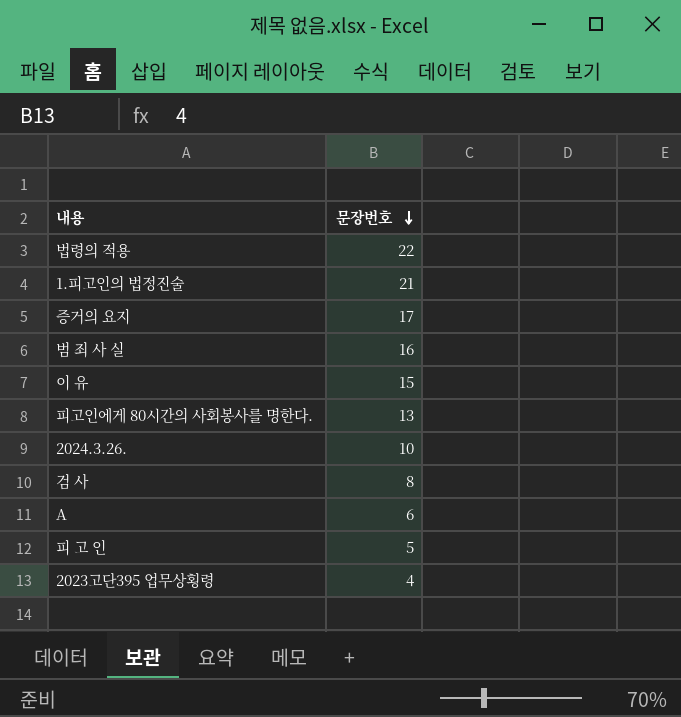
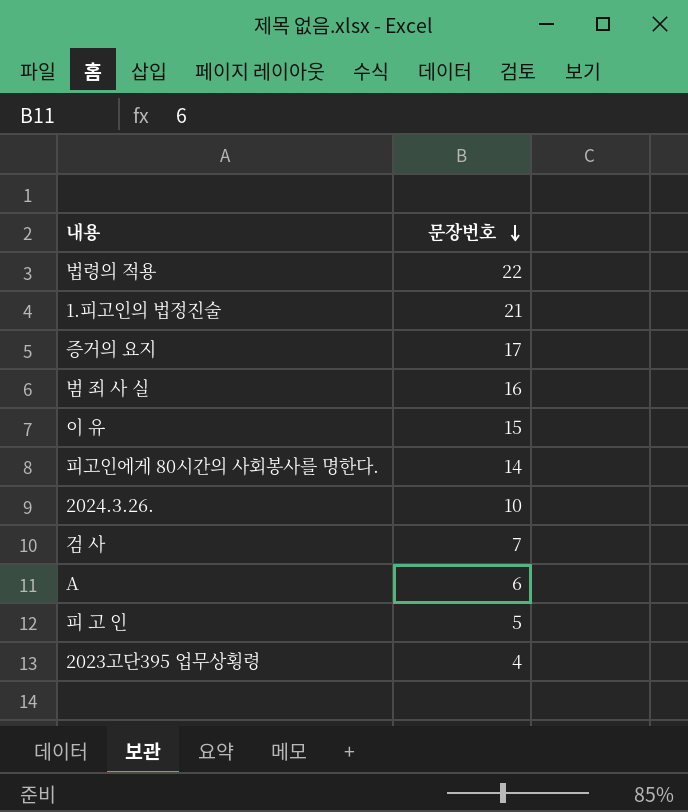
피고인에게 80시간의 사회봉사를 명한다. | 문장번호: 13 -> 14
검 사 | 문장번호: 8 -> 7

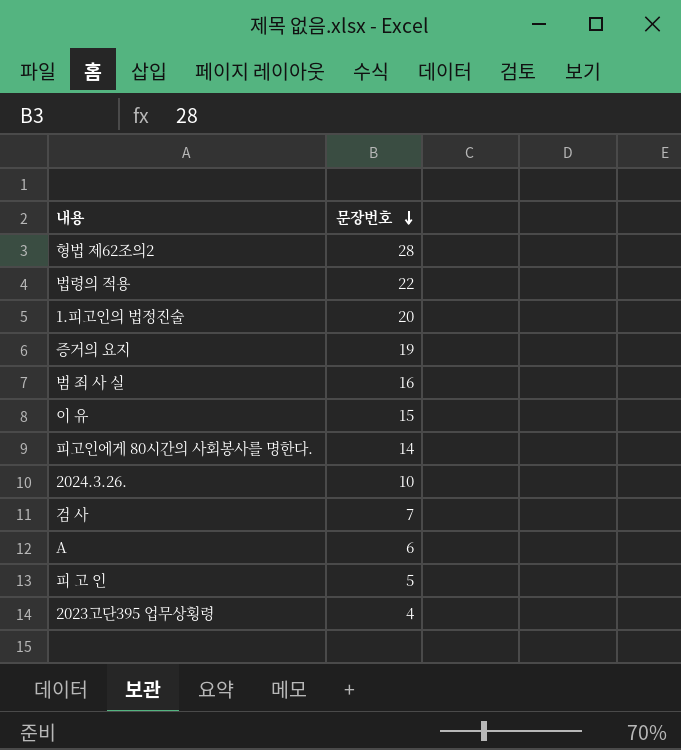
row 형법 제62조의2: none -> 28
1.피고인의 법정진술 | 문장번호: 21 -> 20
증거의 요지 | 문장번호: 17 -> 19

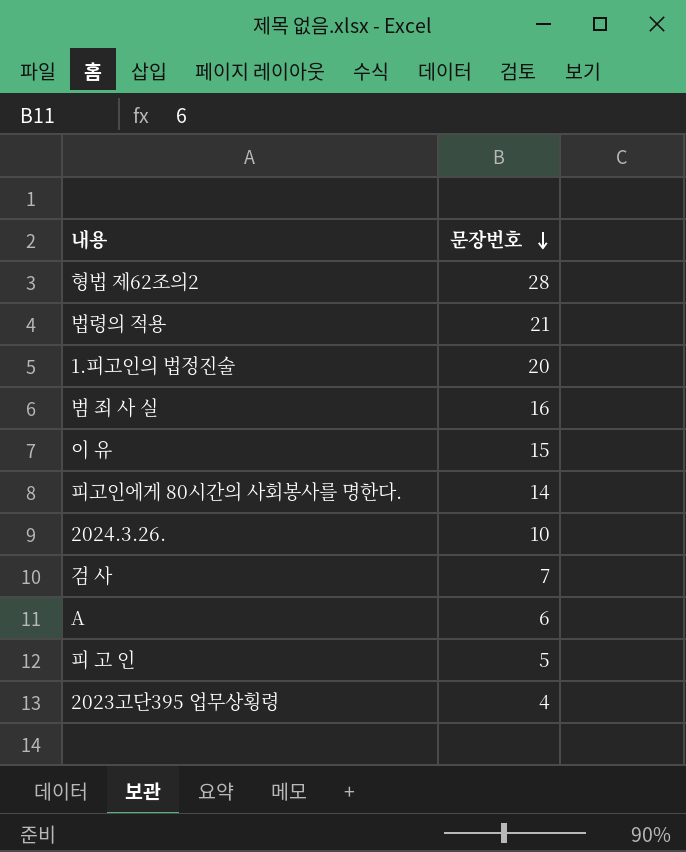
row 증거의 요지: 19 -> none
법령의 적용 | 문장번호: 22 -> 21

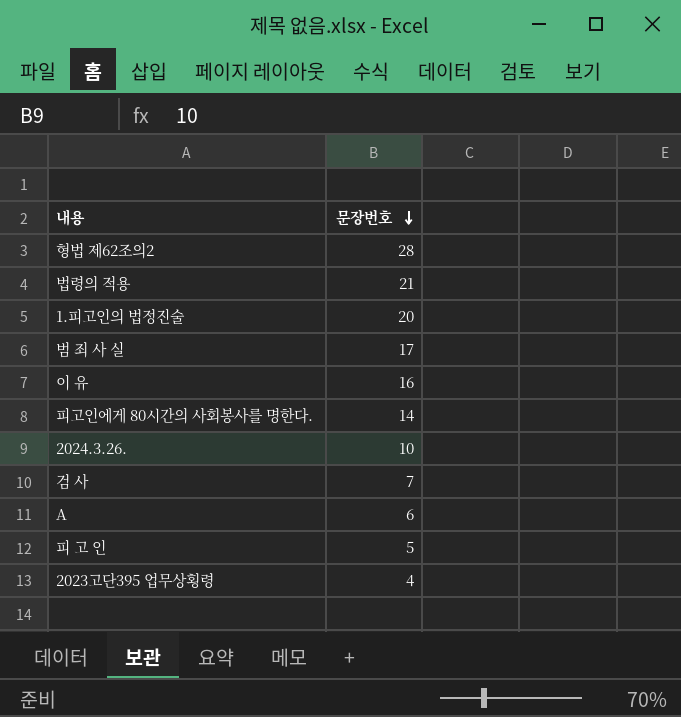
범 죄 사 실 | 문장번호: 16 -> 17
이 유 | 문장번호: 15 -> 16

